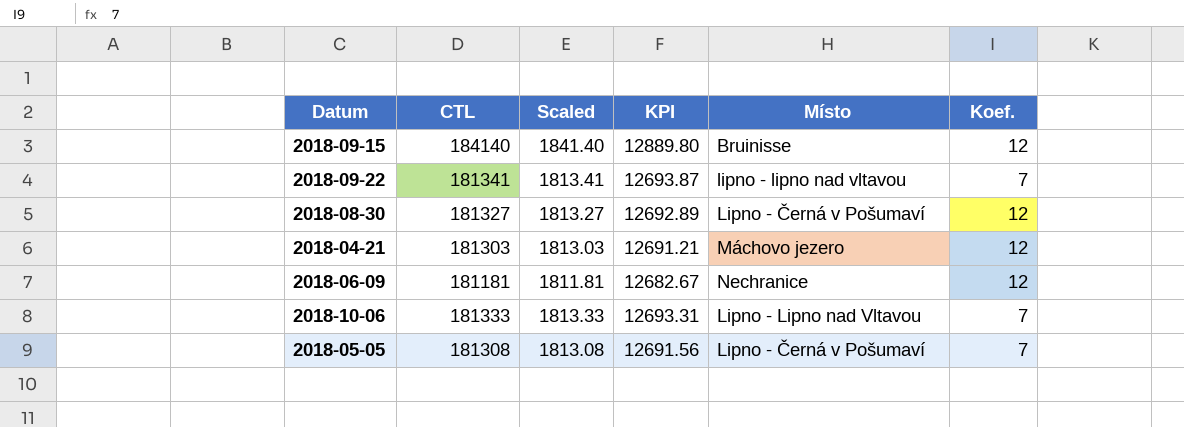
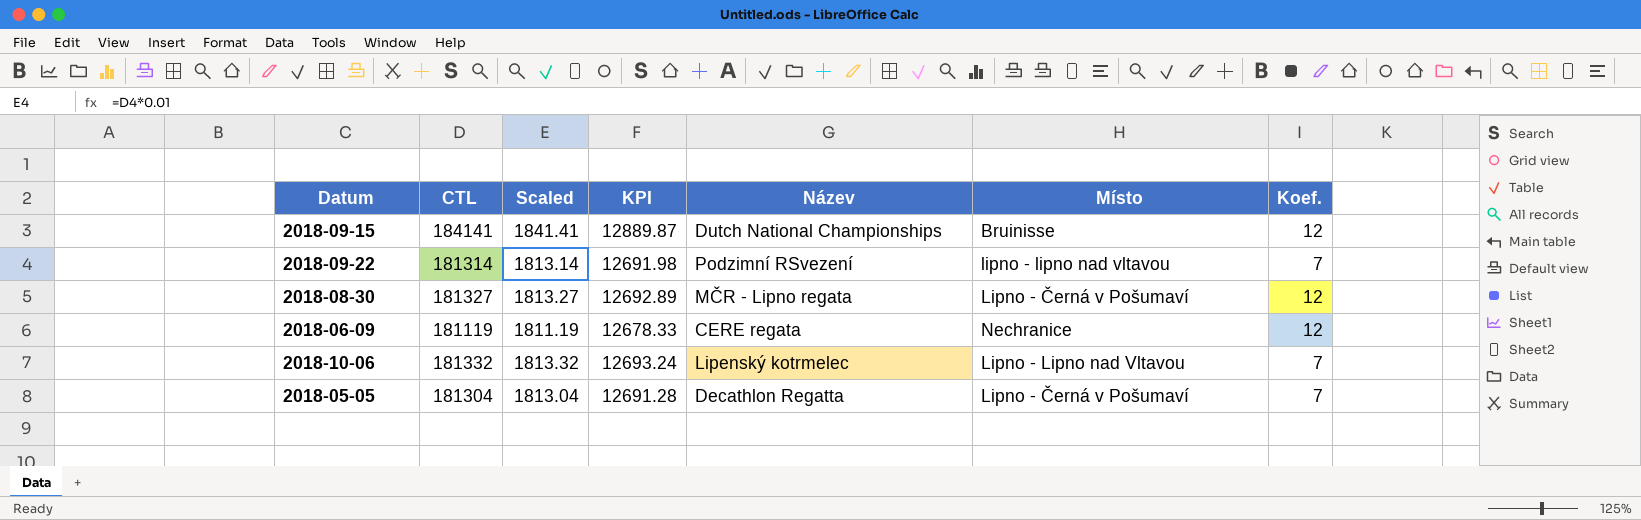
column Název | position: none -> 5
row 2018-04-21: 181303 | 1813.03 | 12691.21 | Máchovo jezero | 12 -> none
2018-09-15 | CTL: 184140 -> 184141
2018-09-15 | Scaled: 1841.40 -> 1841.41
2018-09-15 | KPI: 12889.80 -> 12889.87
2018-09-22 | CTL: 181341 -> 181314
2018-09-22 | Scaled: 1813.41 -> 1813.14
2018-09-22 | KPI: 12693.87 -> 12691.98
2018-06-09 | CTL: 181181 -> 181119
2018-06-09 | Scaled: 1811.81 -> 1811.19
2018-06-09 | KPI: 12682.67 -> 12678.33
2018-10-06 | CTL: 181333 -> 181332
2018-10-06 | Scaled: 1813.33 -> 1813.32
2018-10-06 | KPI: 12693.31 -> 12693.24
2018-05-05 | CTL: 181308 -> 181304
2018-05-05 | Scaled: 1813.08 -> 1813.04
2018-05-05 | KPI: 12691.56 -> 12691.28

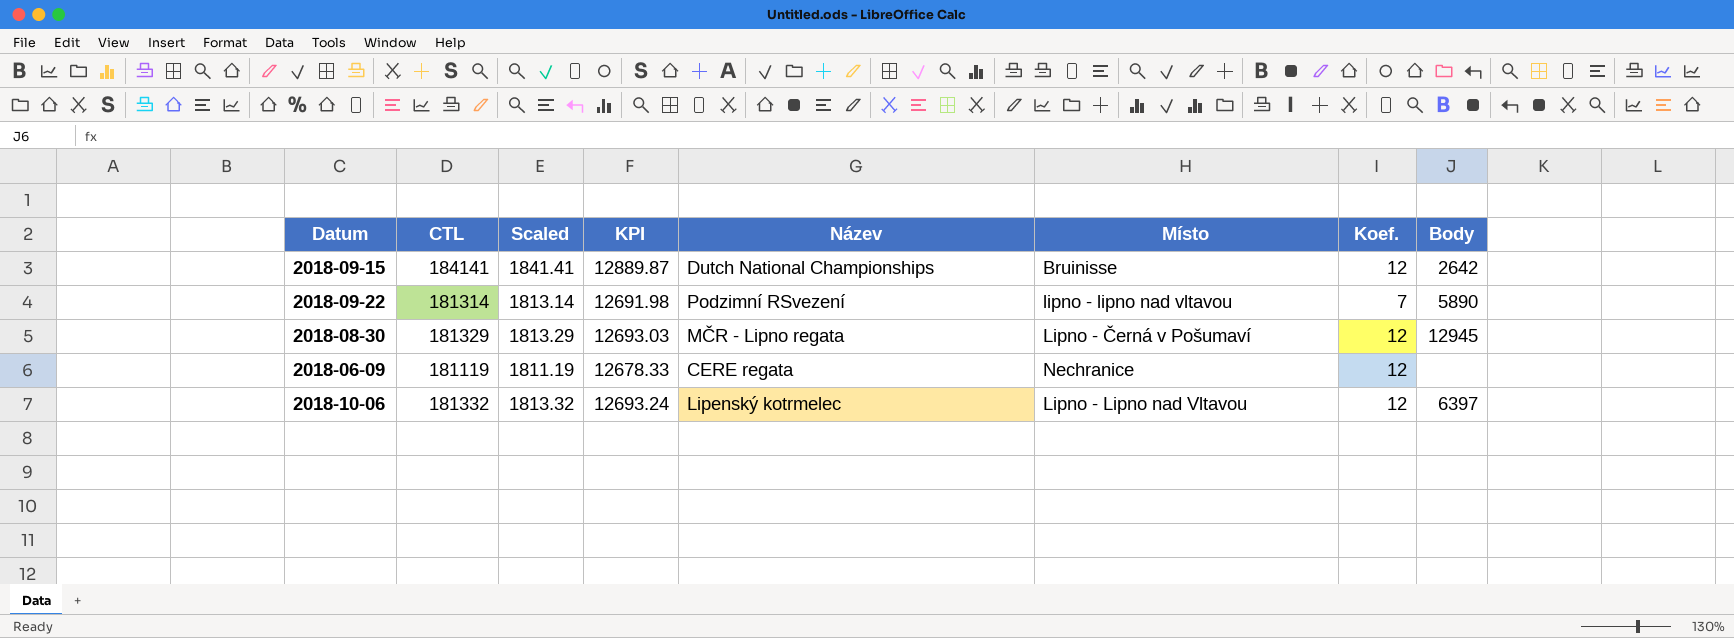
column Body | position: none -> 8
row 2018-05-05: 181304 | 1813.04 | 12691.28 | Decathlon Regatta | Lipno - Černá v Pošumaví | 7 -> none
2018-08-30 | CTL: 181327 -> 181329
2018-08-30 | Scaled: 1813.27 -> 1813.29
2018-08-30 | KPI: 12692.89 -> 12693.03
2018-10-06 | Koef.: 7 -> 12

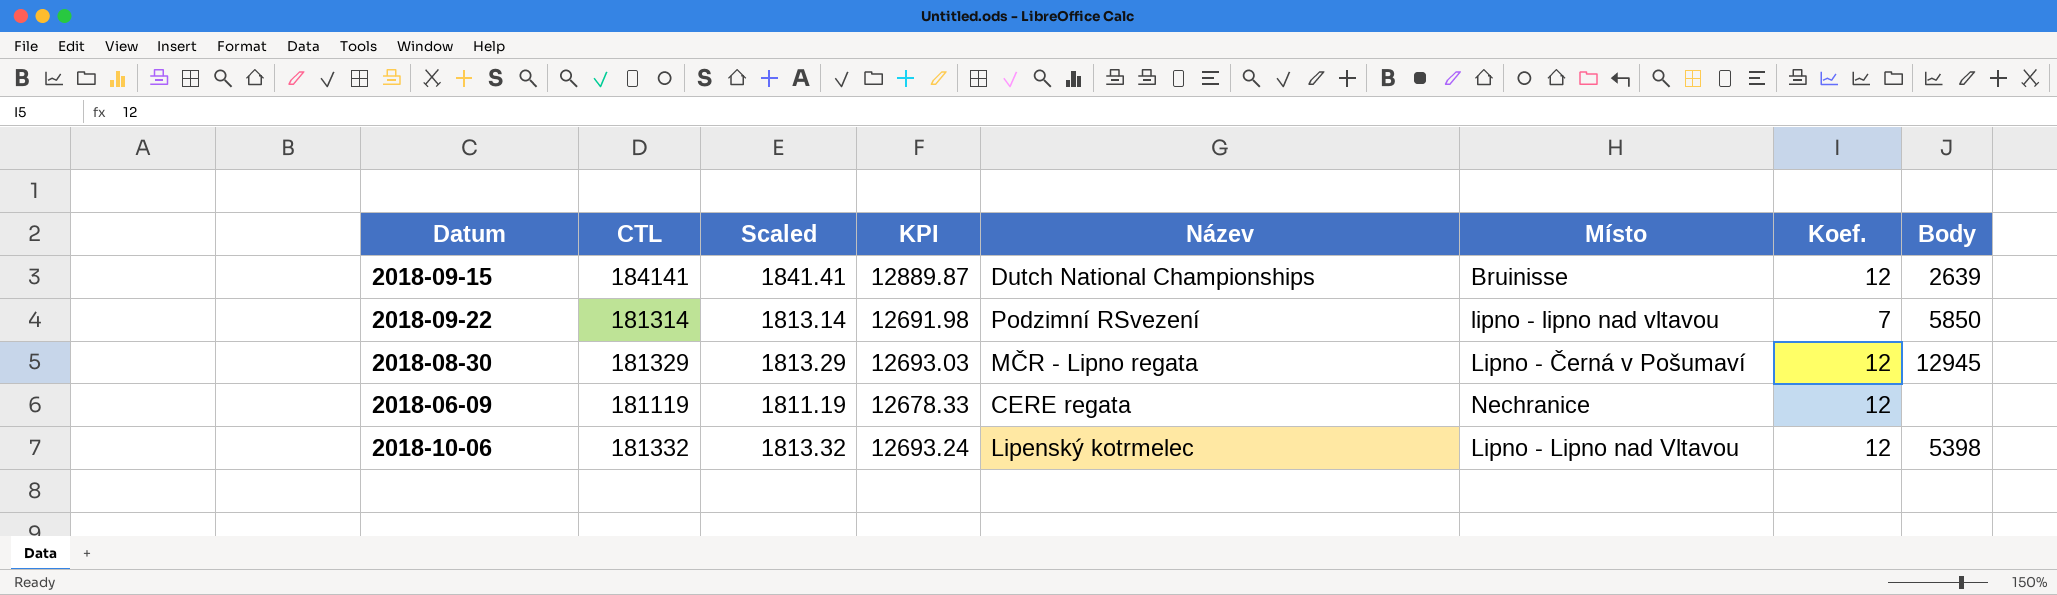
2018-09-15 | Body: 2642 -> 2639
2018-09-22 | Body: 5890 -> 5850
2018-10-06 | Body: 6397 -> 5398

